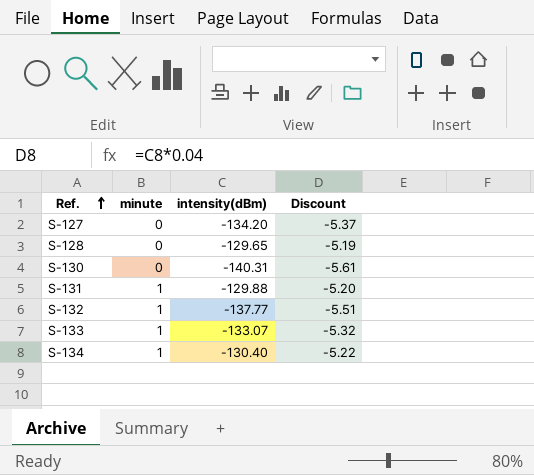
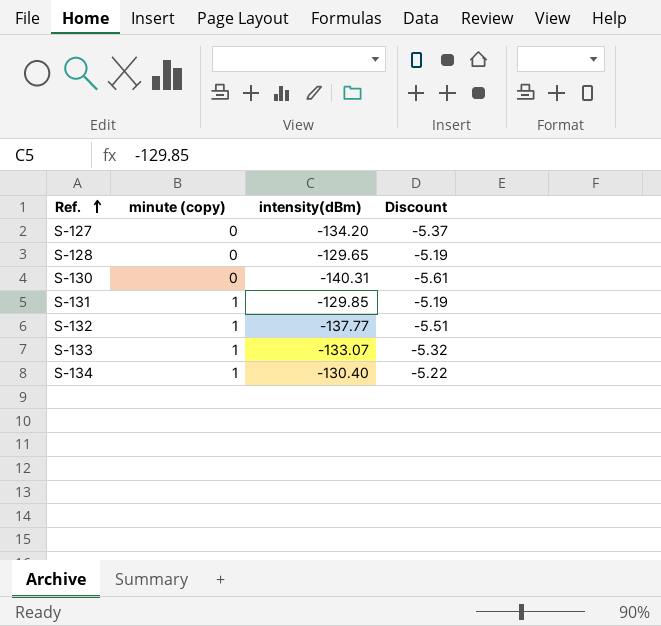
column name: minute -> minute (copy)
S-131 | intensity(dBm): -129.88 -> -129.85
S-131 | Discount: -5.20 -> -5.19

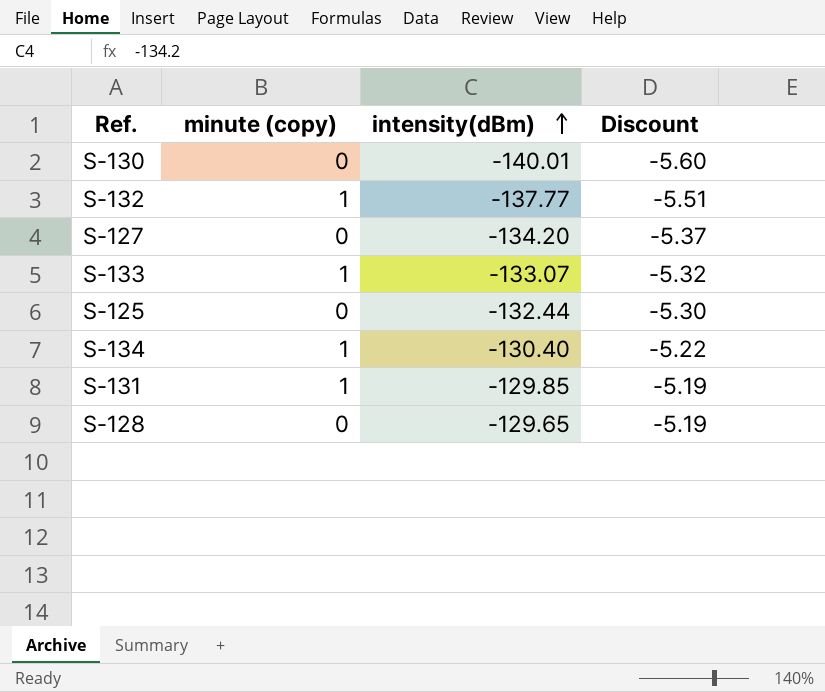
row order: Ref. ascending -> intensity(dBm) ascending
S-130 | intensity(dBm): -140.31 -> -140.01
S-130 | Discount: -5.61 -> -5.60
row S-125: none -> 0 | -132.44 | -5.30

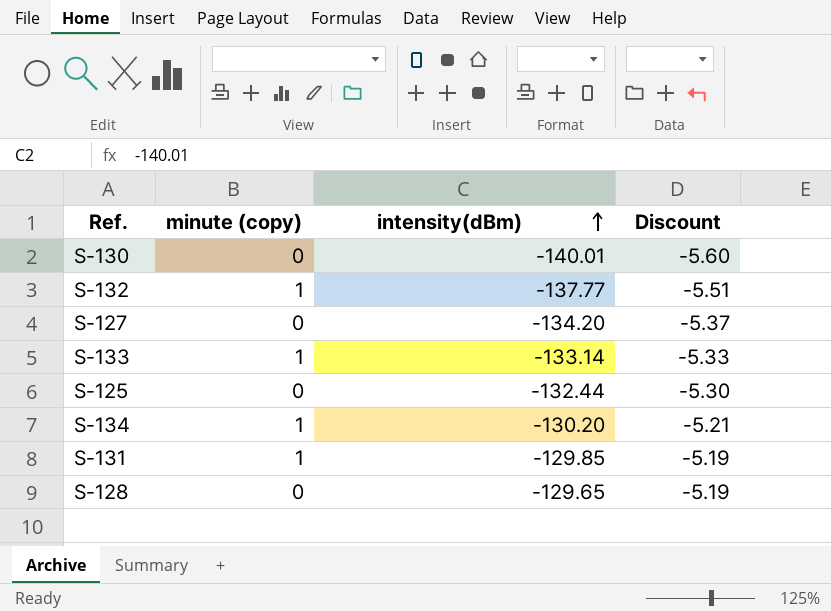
S-133 | intensity(dBm): -133.07 -> -133.14
S-133 | Discount: -5.32 -> -5.33
S-134 | intensity(dBm): -130.40 -> -130.20
S-134 | Discount: -5.22 -> -5.21

